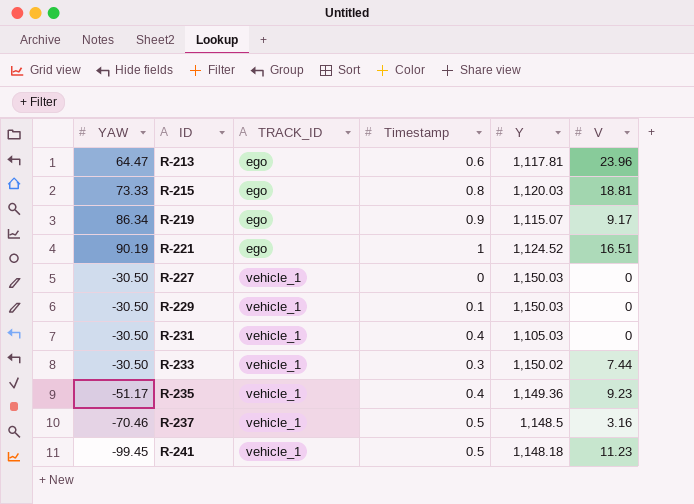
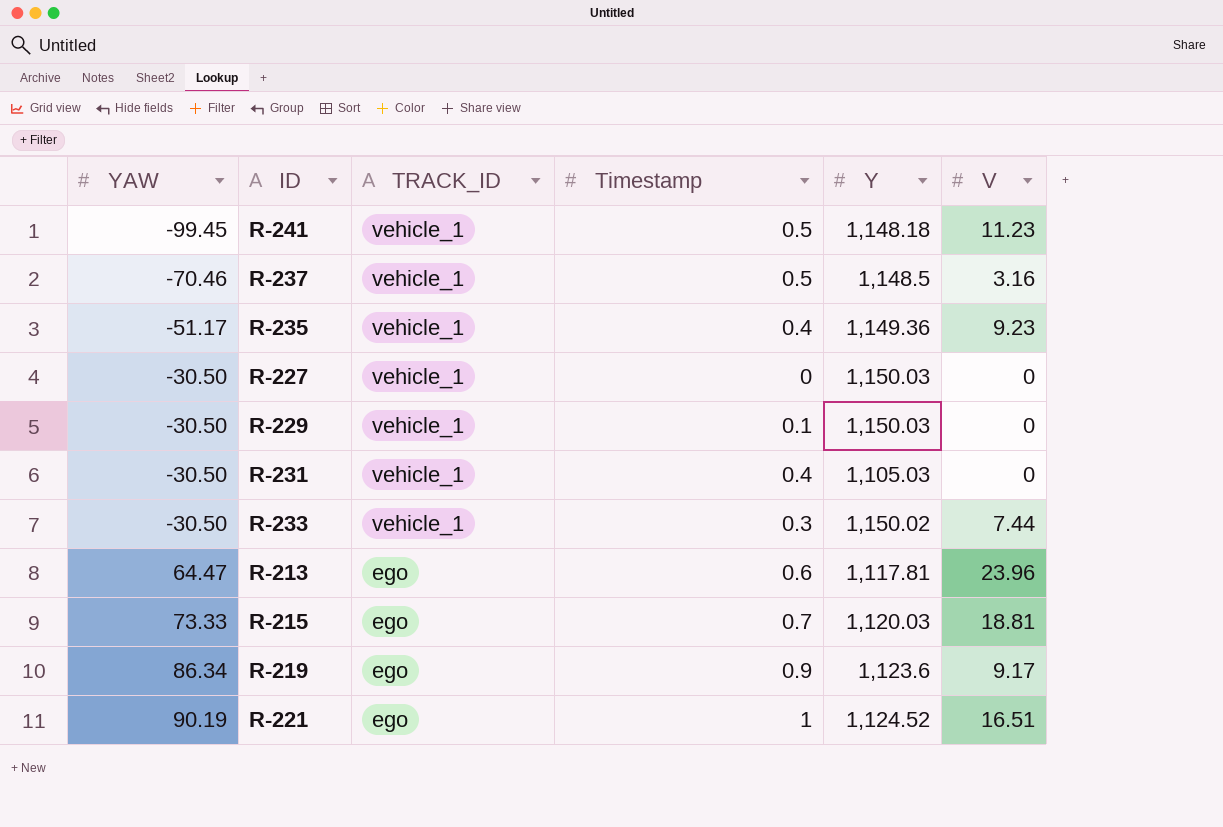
row order: ID ascending -> YAW ascending
R-215 | Timestamp: 0.8 -> 0.7
R-219 | Y: 1,115.07 -> 1,123.6

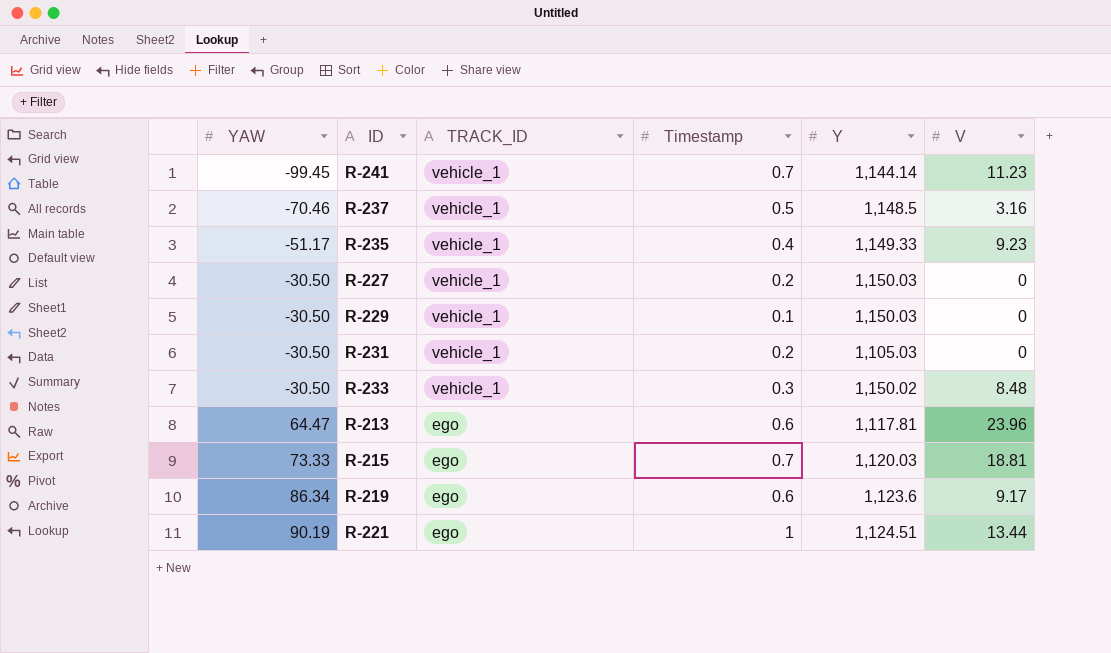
R-241 | Timestamp: 0.5 -> 0.7
R-241 | Y: 1,148.18 -> 1,144.14
R-235 | Y: 1,149.36 -> 1,149.33
R-227 | Timestamp: 0 -> 0.2
R-231 | Timestamp: 0.4 -> 0.2
R-233 | V: 7.44 -> 8.48
R-219 | Timestamp: 0.9 -> 0.6
R-221 | Y: 1,124.52 -> 1,124.51
R-221 | V: 16.51 -> 13.44

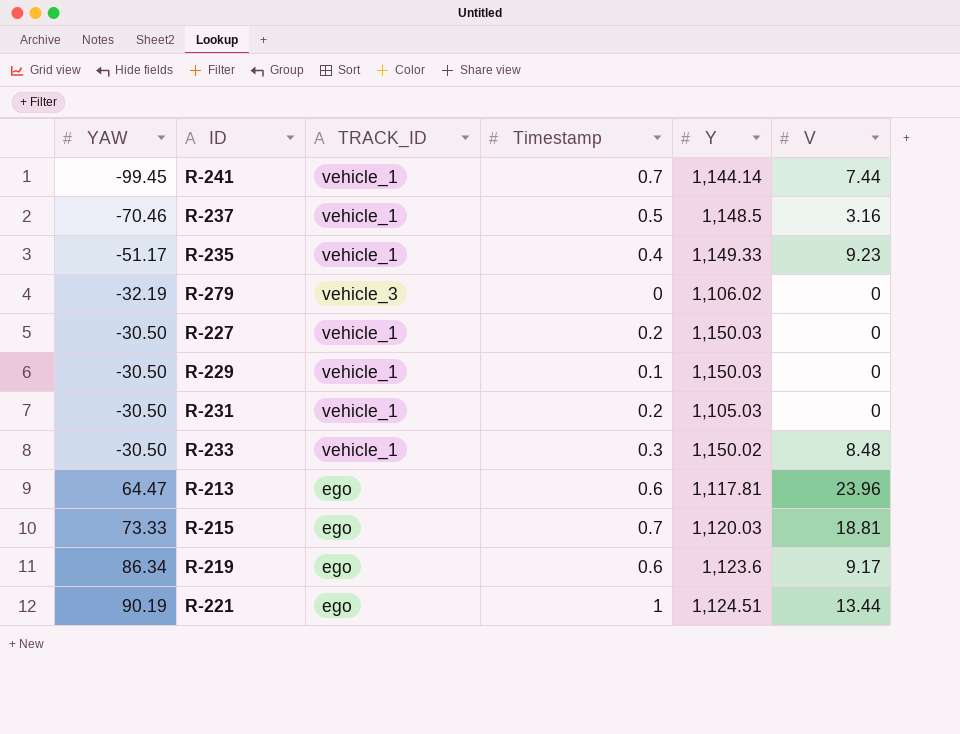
R-241 | V: 11.23 -> 7.44
row R-279: none -> -32.19 | vehicle_3 | 0 | 1,106.02 | 0

